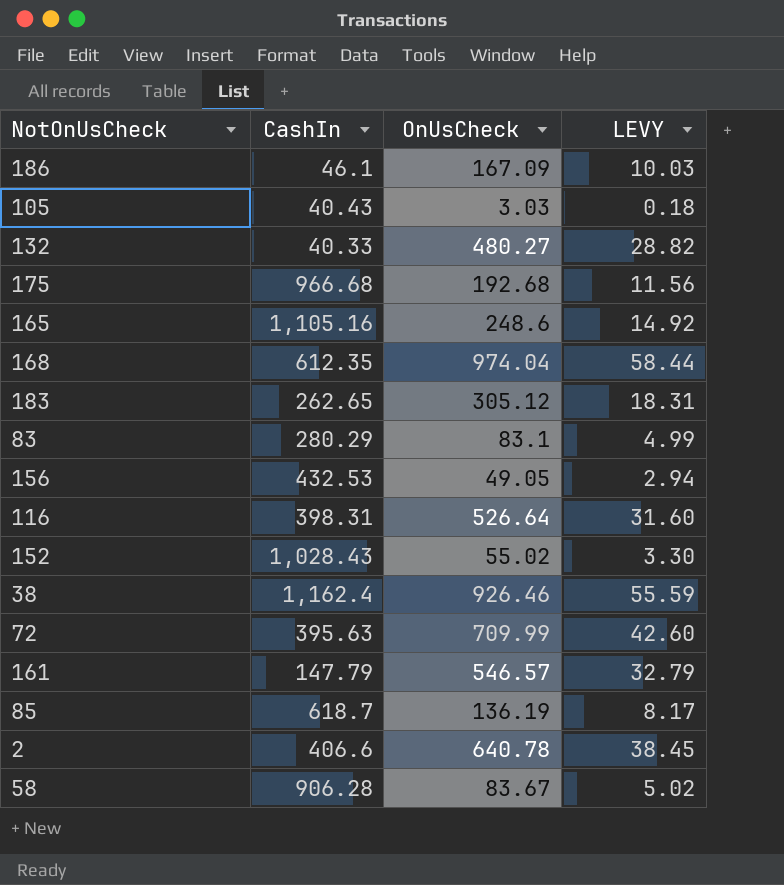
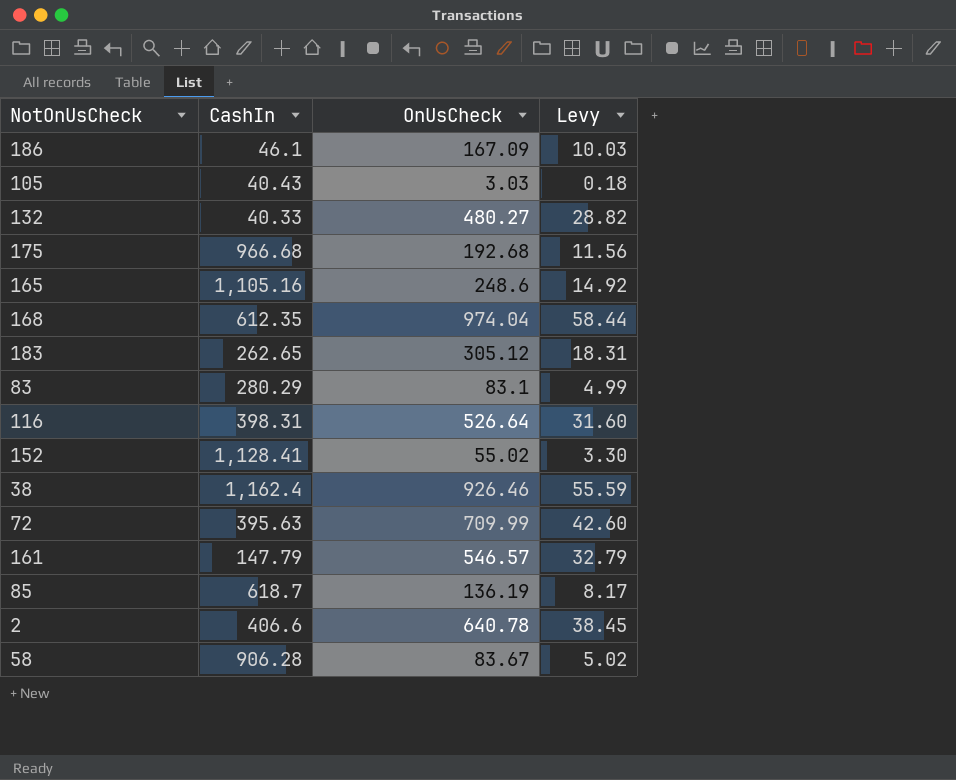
column name: LEVY -> Levy
row 156: 432.53 | 49.05 | 2.94 -> none
152 | CashIn: 1,028.43 -> 1,128.41

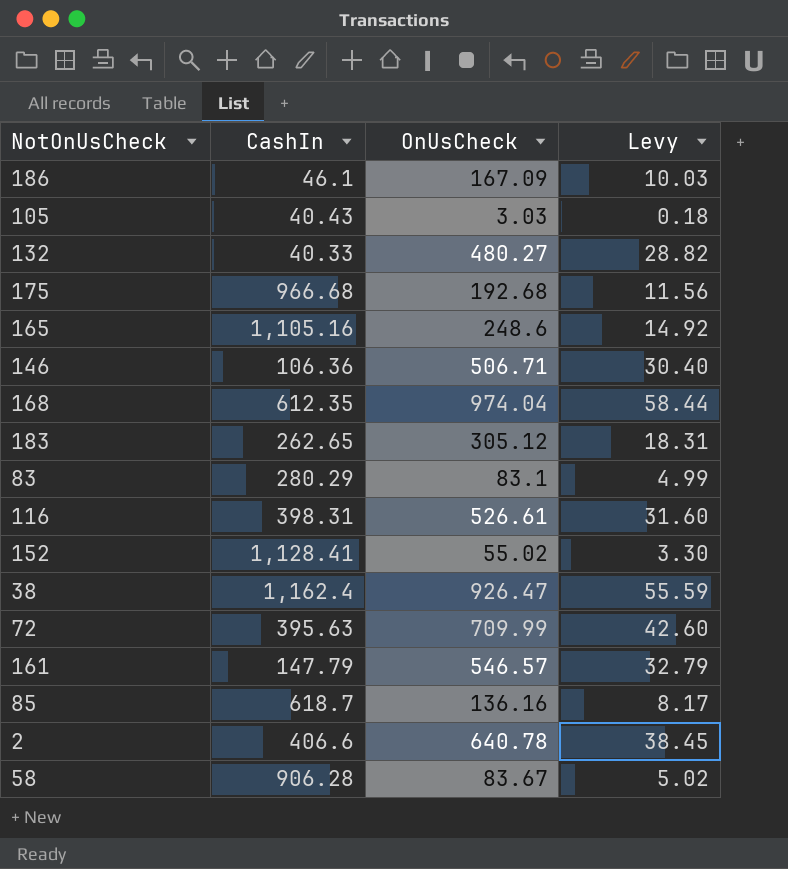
row 146: none -> 106.36 | 506.71 | 30.40
116 | OnUsCheck: 526.64 -> 526.61
38 | OnUsCheck: 926.46 -> 926.47
85 | OnUsCheck: 136.19 -> 136.16

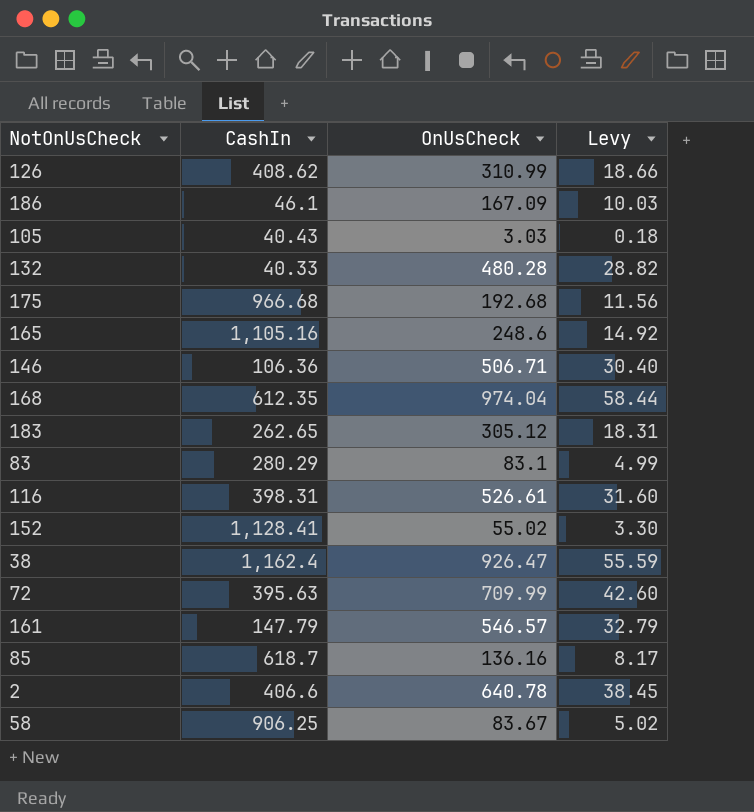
row 126: none -> 408.62 | 310.99 | 18.66
132 | OnUsCheck: 480.27 -> 480.28
58 | CashIn: 906.28 -> 906.25

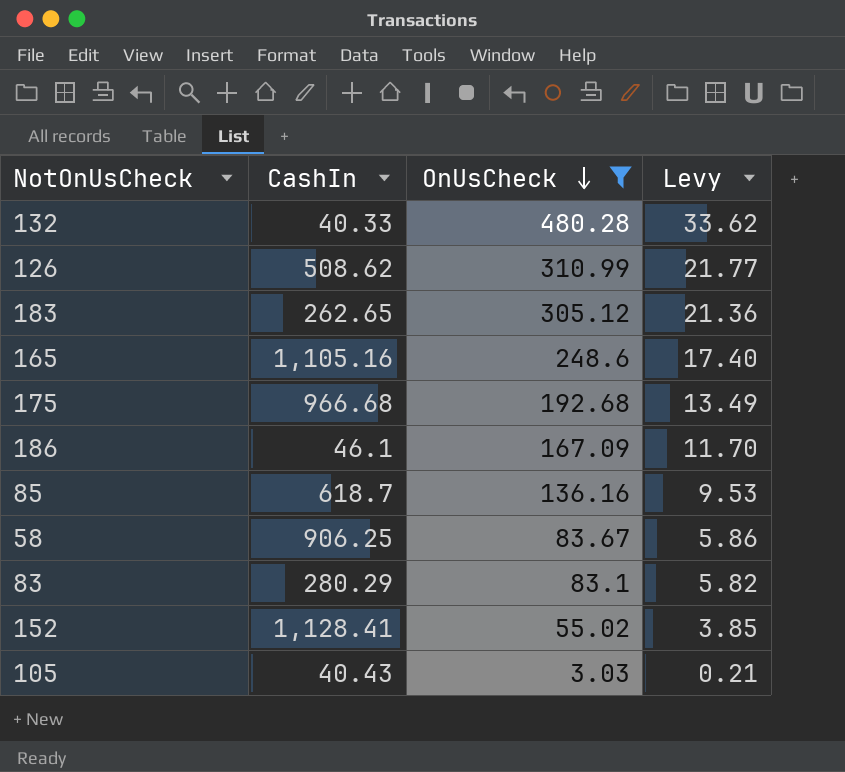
filter: none -> OnUsCheck <= 480.28
row order: none -> OnUsCheck descending
column Levy | formula: [OnUsCheck] * 0.06 -> [OnUsCheck] * 0.07
126 | CashIn: 408.62 -> 508.62

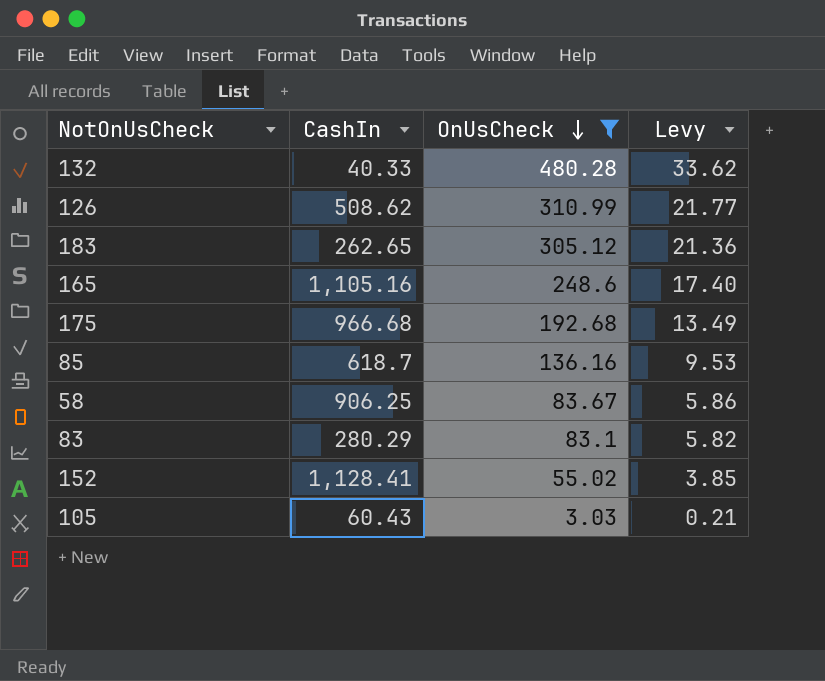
row 186: 46.1 | 167.09 | 11.70 -> none
105 | CashIn: 40.43 -> 60.43

